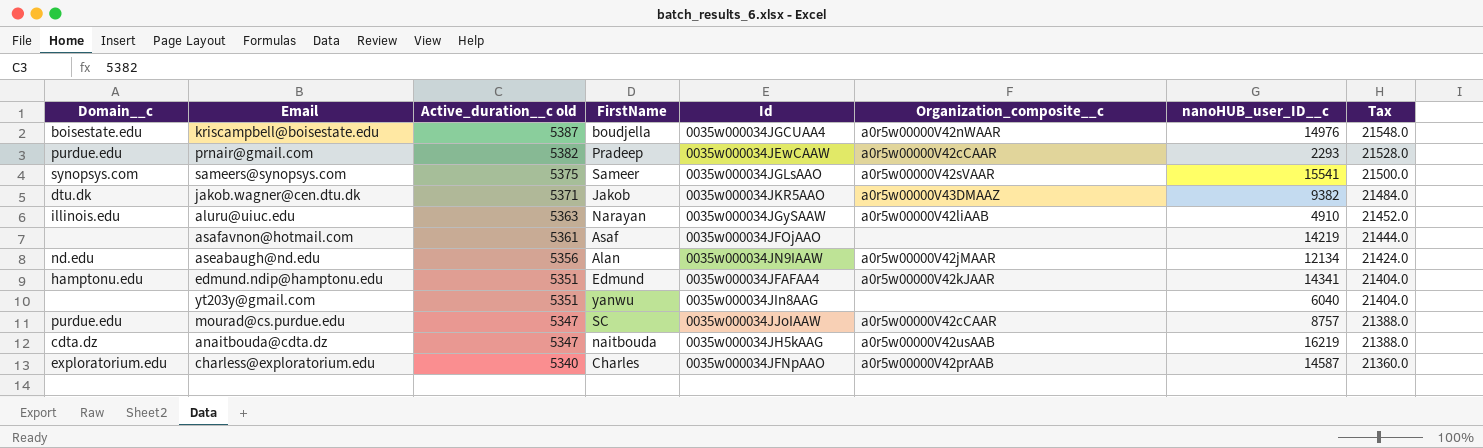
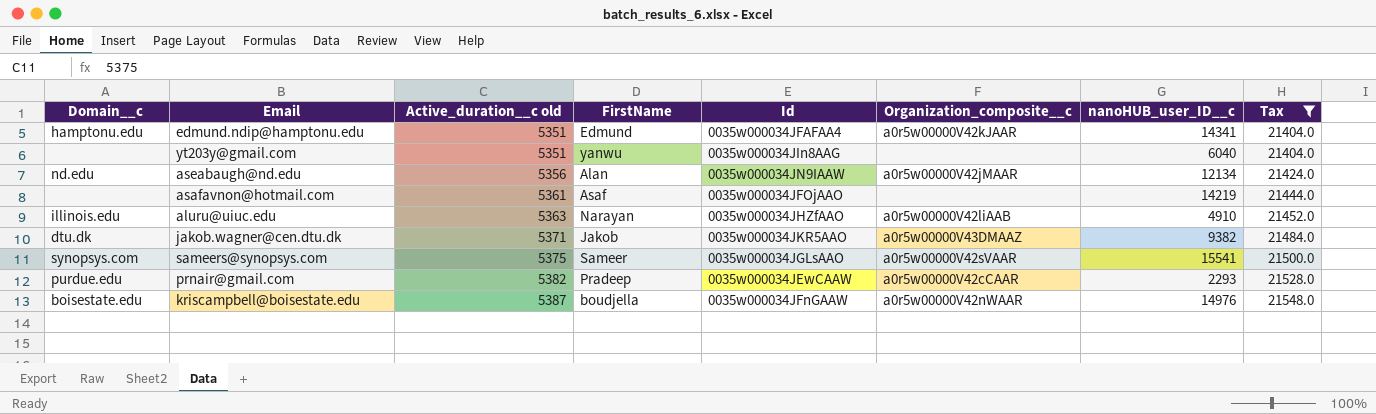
filter: none -> Tax >= 21404.0
row order: Active_duration__c old descending -> Active_duration__c old ascending
aluru@uiuc.edu | Id: 0035w000034JGySAAW -> 0035w000034JHZfAAO
kriscampbell@boisestate.edu | Id: 0035w000034JGCUAA4 -> 0035w000034JFnGAAW

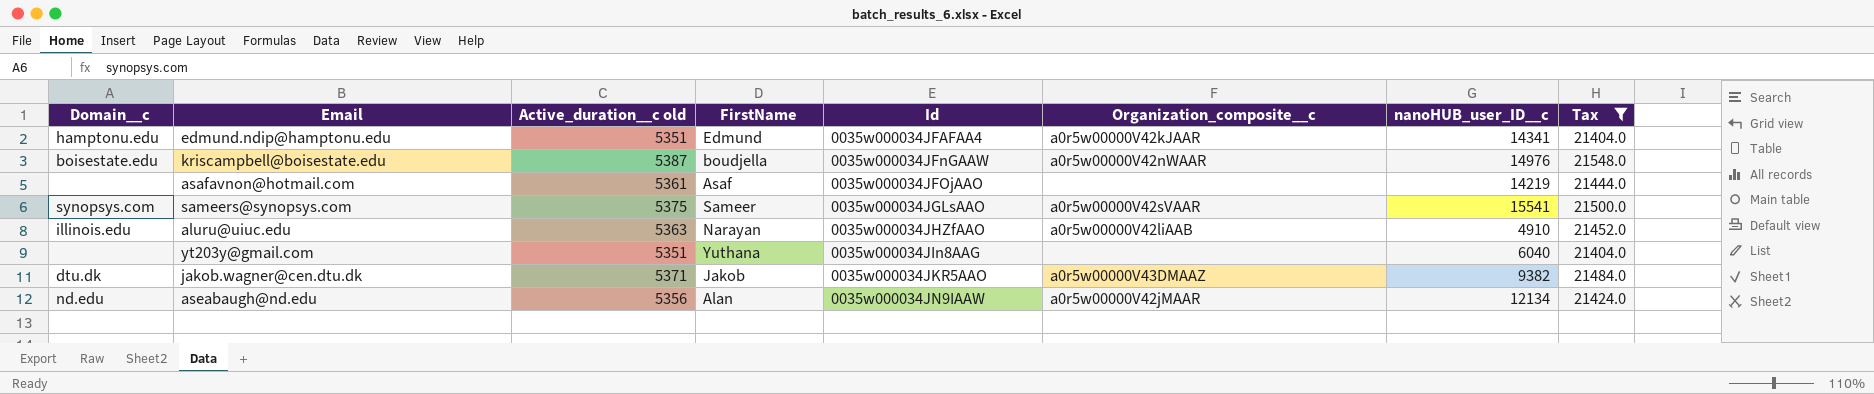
row order: Active_duration__c old ascending -> Id ascending
row prnair@gmail.com: purdue.edu | 5382 | Pradeep | 0035w000034JEwCAAW | a0r5w00000V42cCAAR | 2293 | 21528.0 -> none
yt203y@gmail.com | FirstName: yanwu -> Yuthana

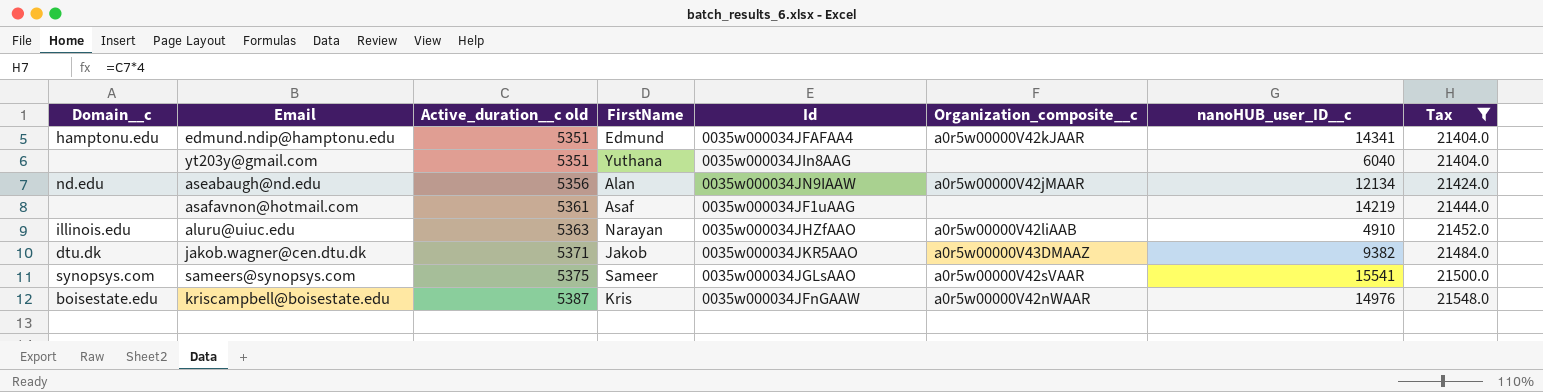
row order: Id ascending -> Active_duration__c old ascending
asafavnon@hotmail.com | Id: 0035w000034JFOjAAO -> 0035w000034JF1uAAG
kriscampbell@boisestate.edu | FirstName: boudjella -> Kris

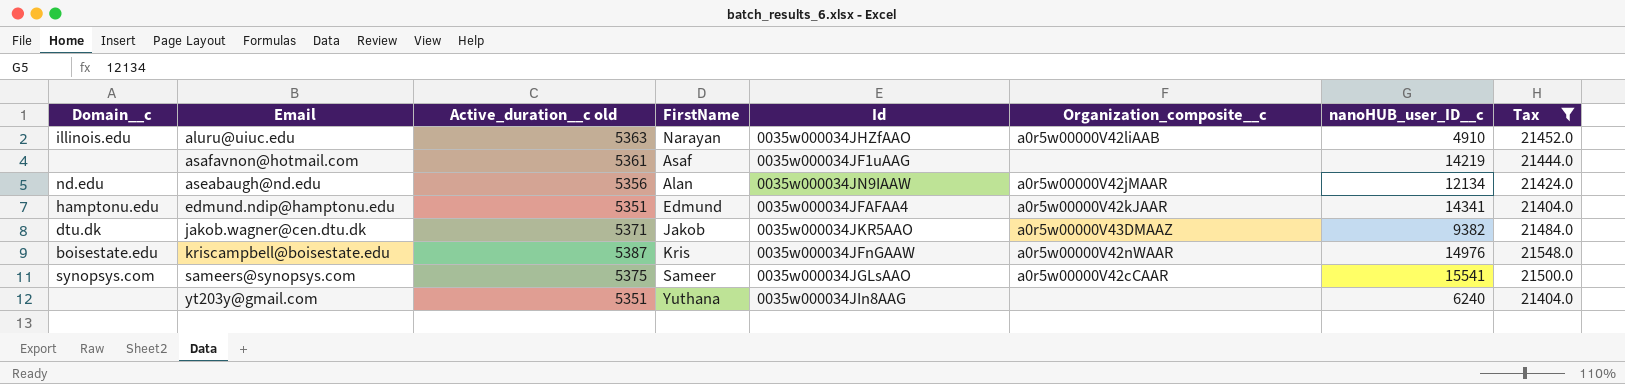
row order: Active_duration__c old ascending -> Email ascending
sameers@synopsys.com | Organization_composite__c: a0r5w00000V42sVAAR -> a0r5w00000V42cCAAR
yt203y@gmail.com | nanoHUB_user_ID__c: 6040 -> 6240

